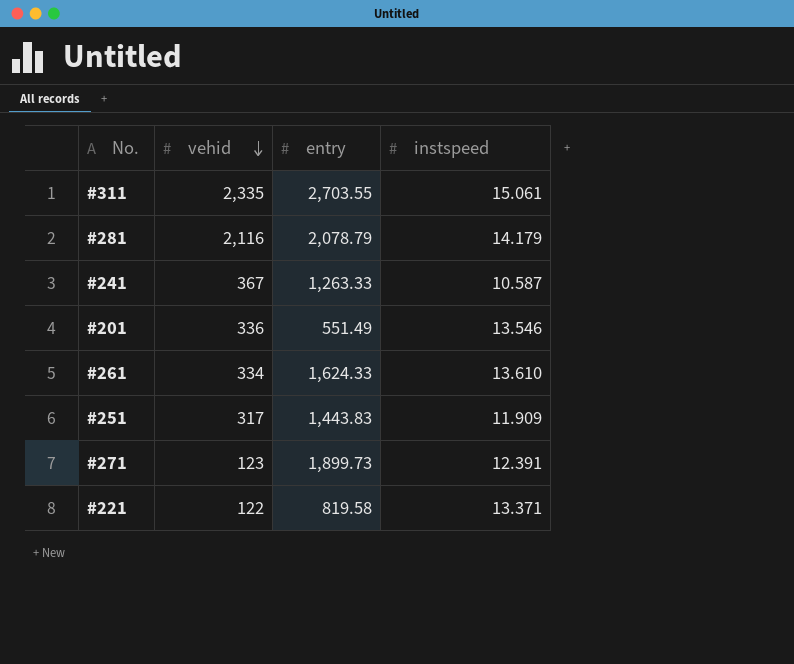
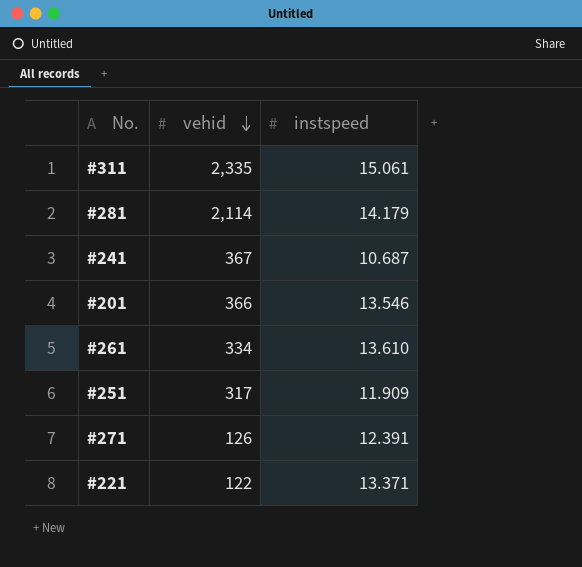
column entry | position: 3 -> none
#281 | vehid: 2,116 -> 2,114
#241 | instspeed: 10.587 -> 10.687
#201 | vehid: 336 -> 366
#271 | vehid: 123 -> 126

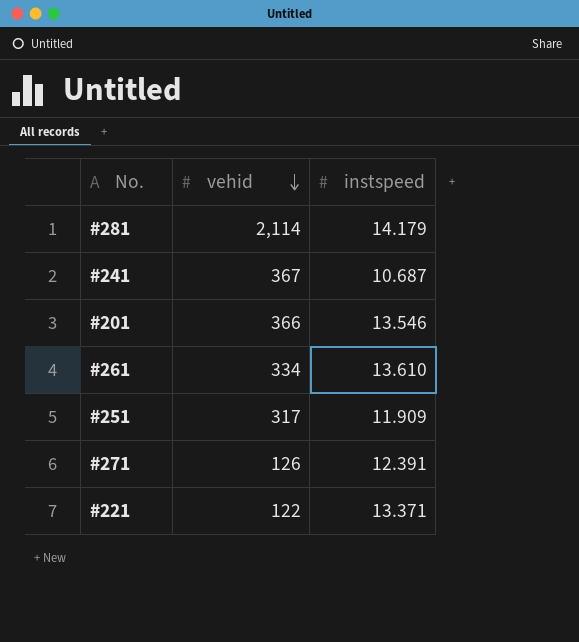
row #311: 2,335 | 15.061 -> none

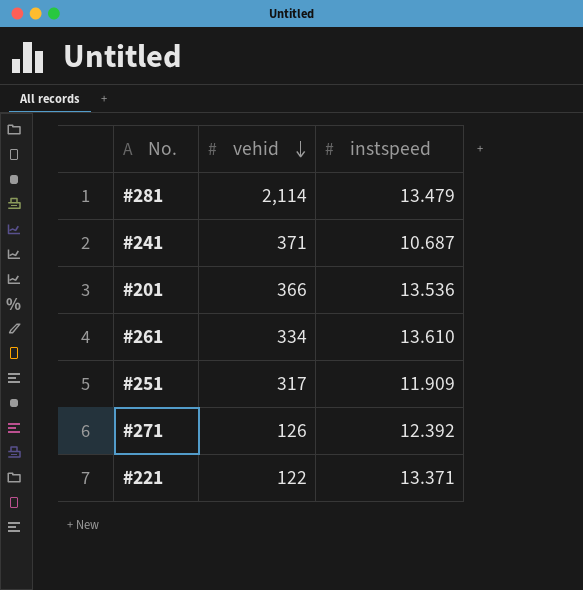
#281 | instspeed: 14.179 -> 13.479
#241 | vehid: 367 -> 371
#201 | instspeed: 13.546 -> 13.536
#271 | instspeed: 12.391 -> 12.392

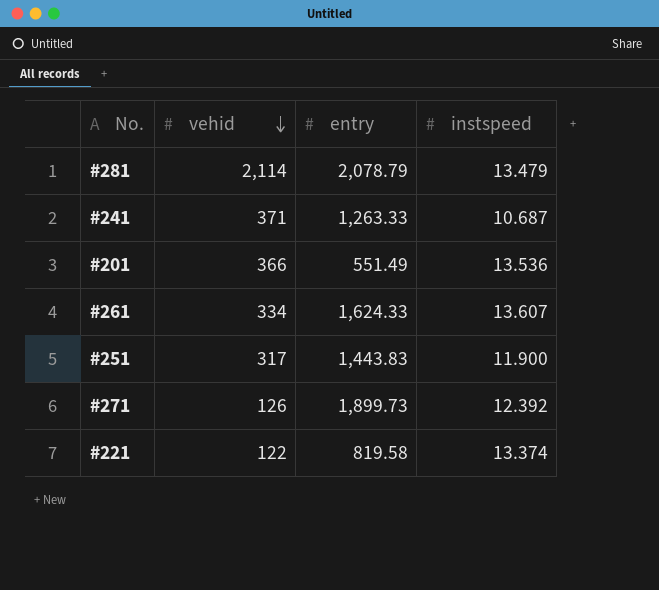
column entry | position: none -> 3
#261 | instspeed: 13.610 -> 13.607
#251 | instspeed: 11.909 -> 11.900
#221 | instspeed: 13.371 -> 13.374

